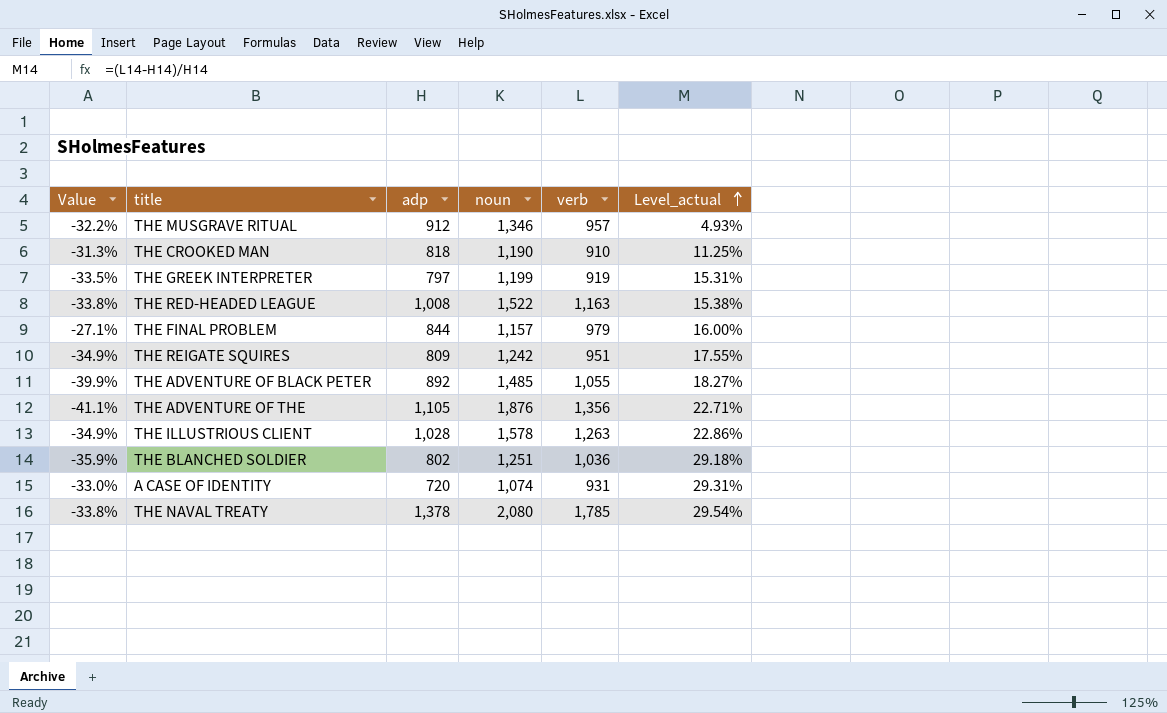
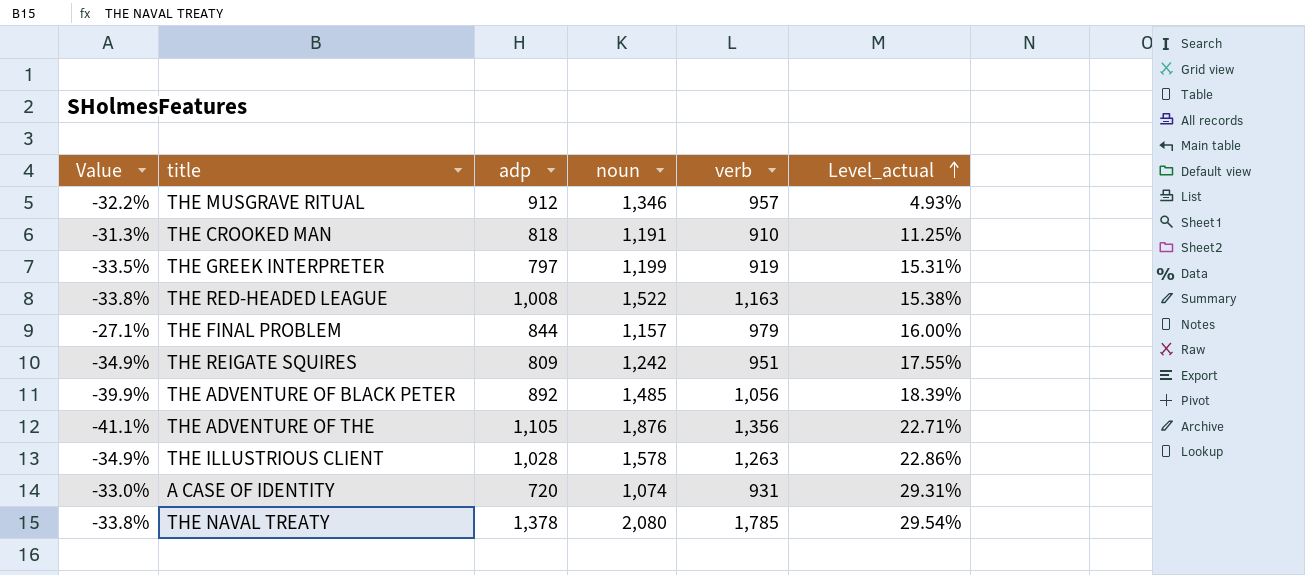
row THE BLANCHED SOLDIER: -35.9% | 802 | 1,251 | 1,036 | 29.18% -> none
THE CROOKED MAN | noun: 1,190 -> 1,191
THE ADVENTURE OF BLACK PETER | verb: 1,055 -> 1,056
THE ADVENTURE OF BLACK PETER | Level_actual: 18.27% -> 18.39%

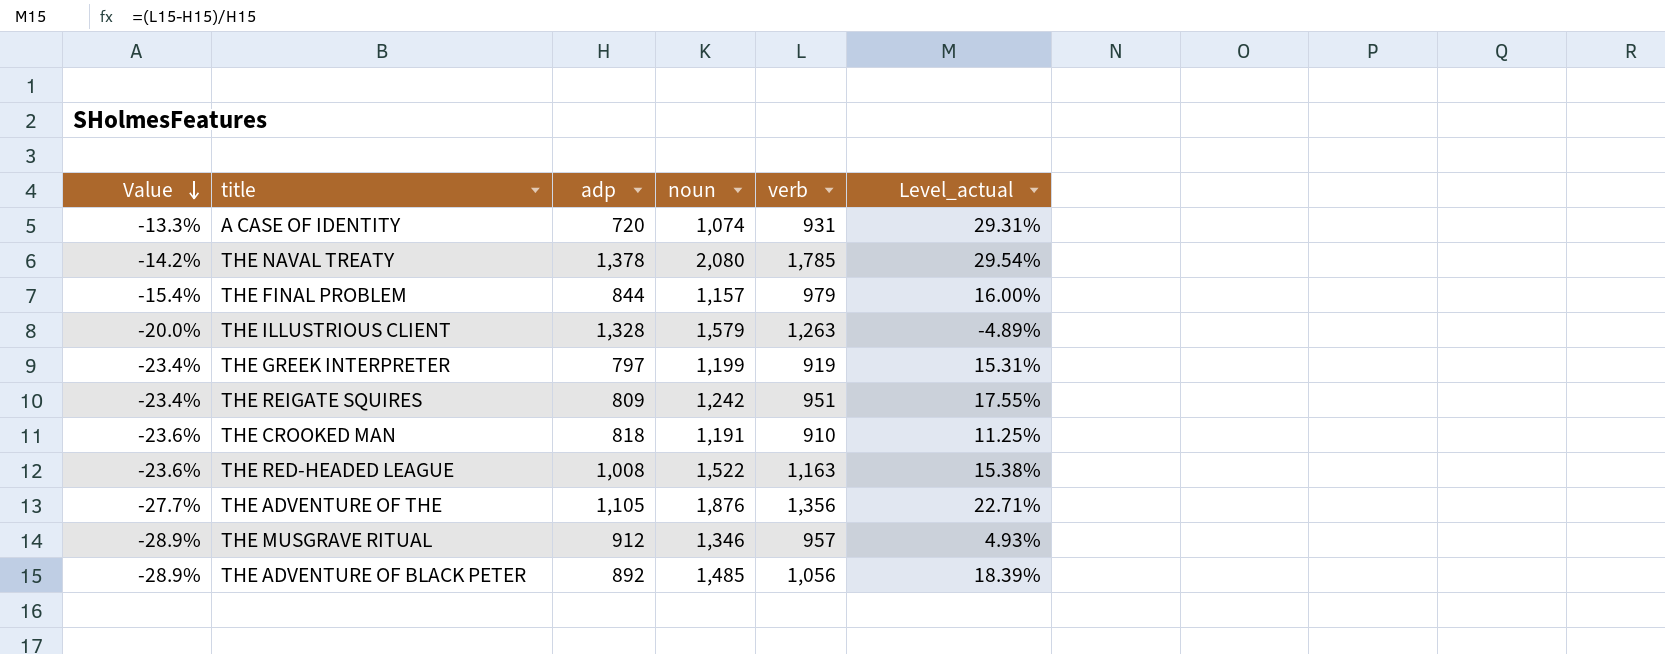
row order: Level_actual ascending -> Value descending
column Value | formula: ([adp] - [noun]) / [noun] -> ([verb] - [noun]) / [noun]
THE ILLUSTRIOUS CLIENT | adp: 1,028 -> 1,328
THE ILLUSTRIOUS CLIENT | noun: 1,578 -> 1,579
THE ILLUSTRIOUS CLIENT | Level_actual: 22.86% -> -4.89%

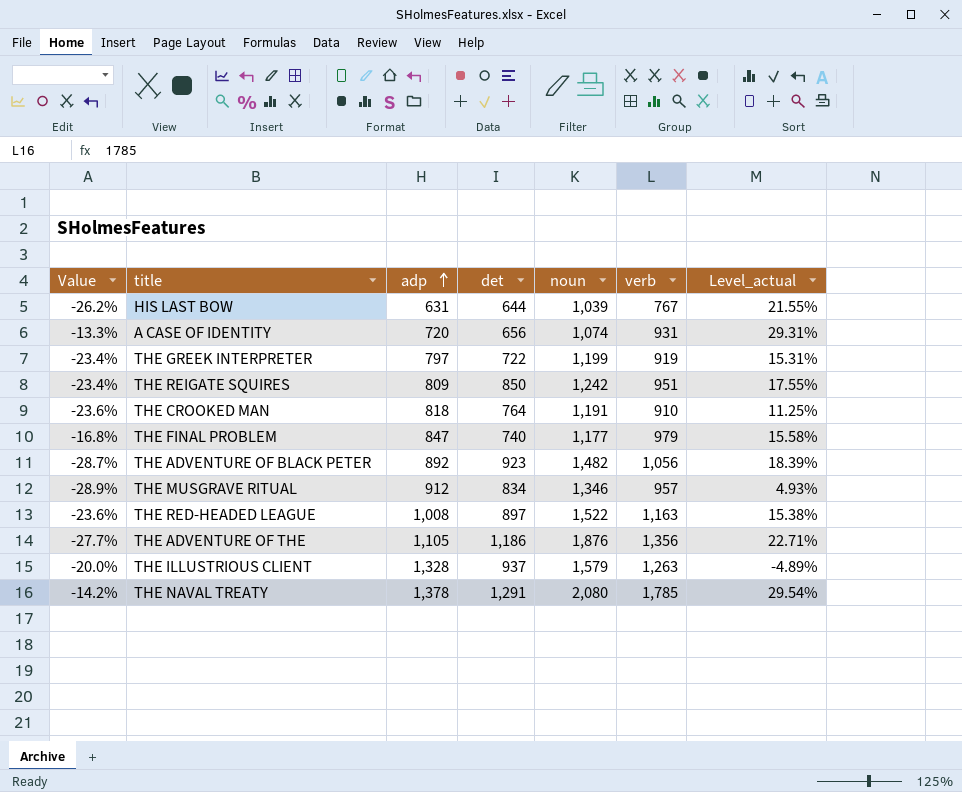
row order: Value descending -> adp ascending
column det | position: none -> 4
row HIS LAST BOW: none -> -26.2% | 631 | 644 | 1,039 | 767 | 21.55%
THE FINAL PROBLEM | Value: -15.4% -> -16.8%
THE FINAL PROBLEM | adp: 844 -> 847
THE FINAL PROBLEM | noun: 1,157 -> 1,177
THE FINAL PROBLEM | Level_actual: 16.00% -> 15.58%
THE ADVENTURE OF BLACK PETER | Value: -28.9% -> -28.7%
THE ADVENTURE OF BLACK PETER | noun: 1,485 -> 1,482

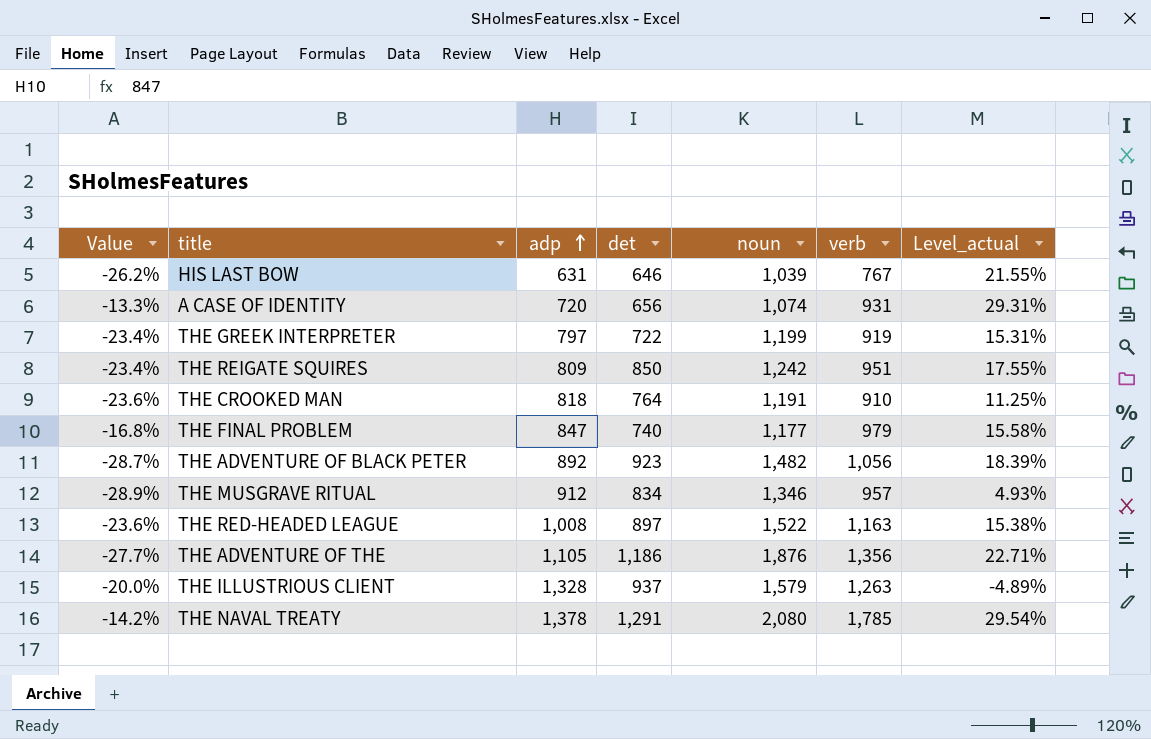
HIS LAST BOW | det: 644 -> 646

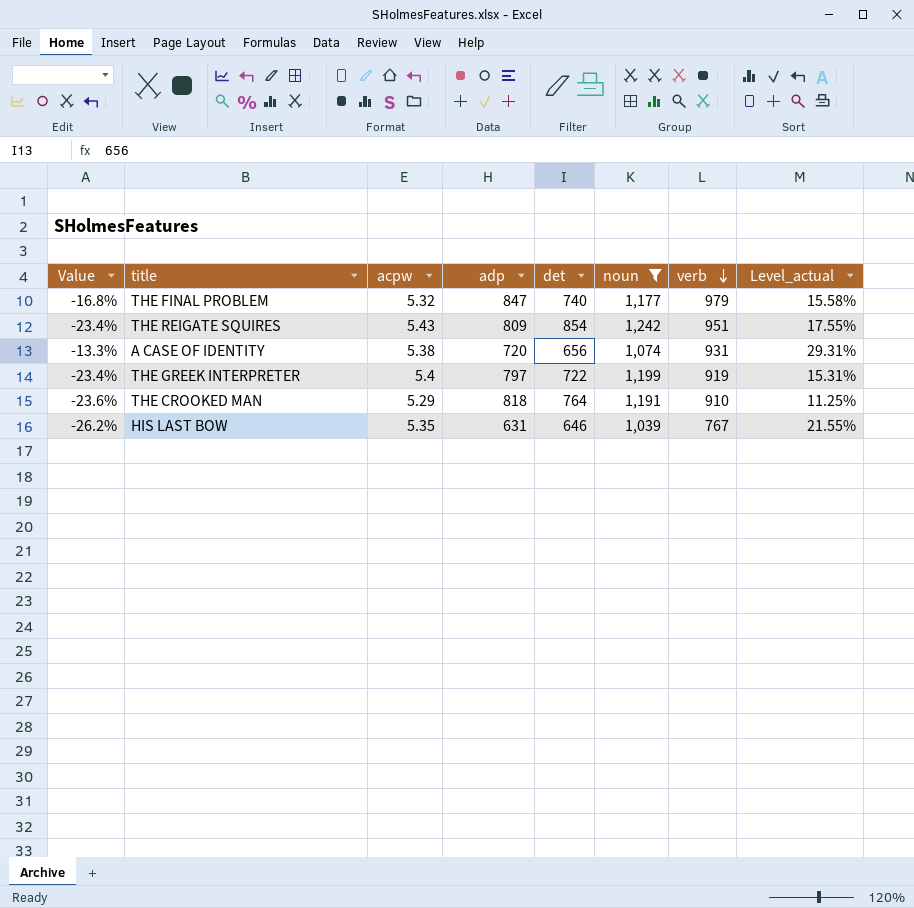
filter: none -> noun <= 1,242
row order: adp ascending -> verb descending
column acpw | position: none -> 3
THE REIGATE SQUIRES | det: 850 -> 854

